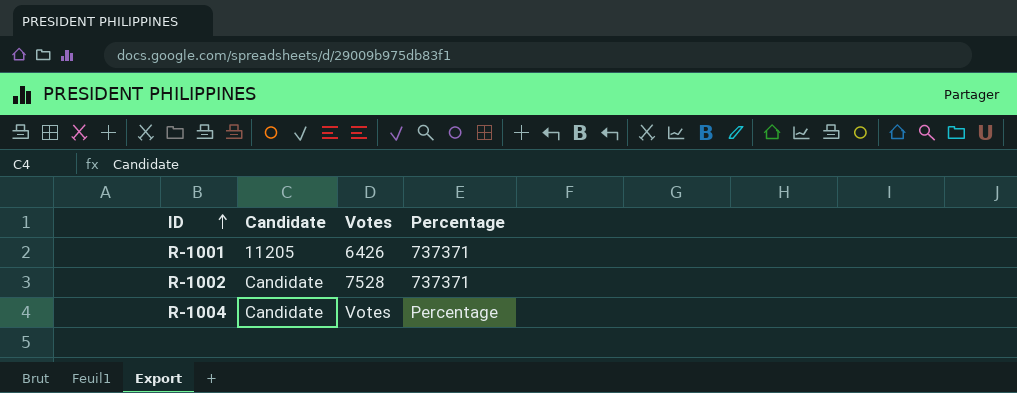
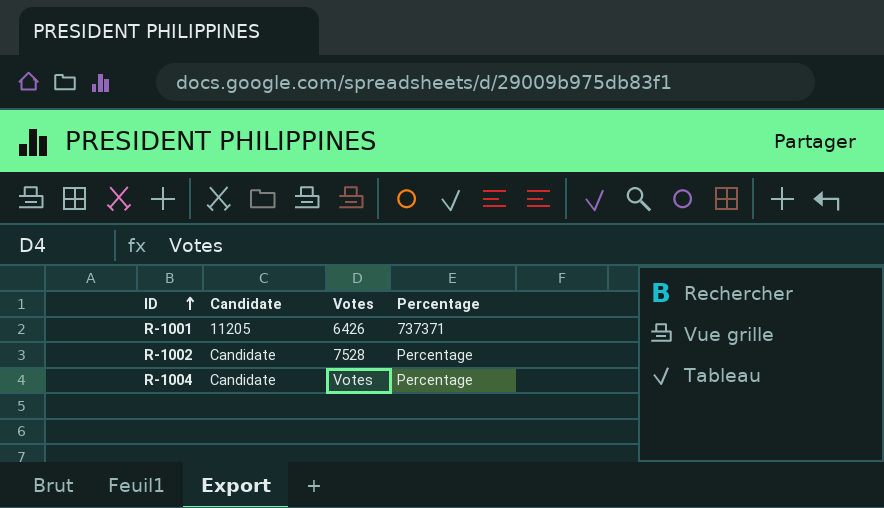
R-1002 | Percentage: 737371 -> Percentage

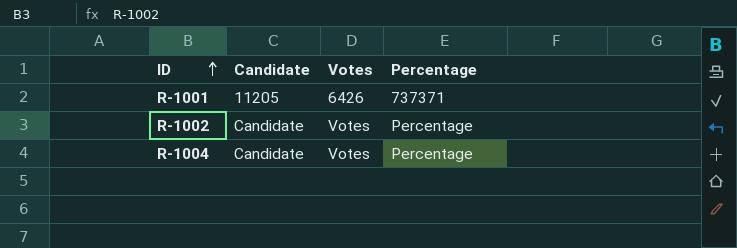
R-1002 | Votes: 7528 -> Votes

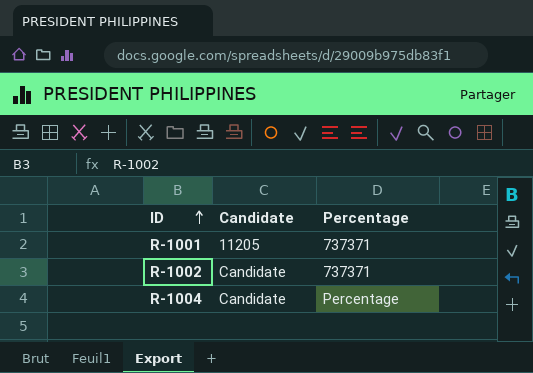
column Votes | position: 3 -> none
R-1002 | Percentage: Percentage -> 737371

